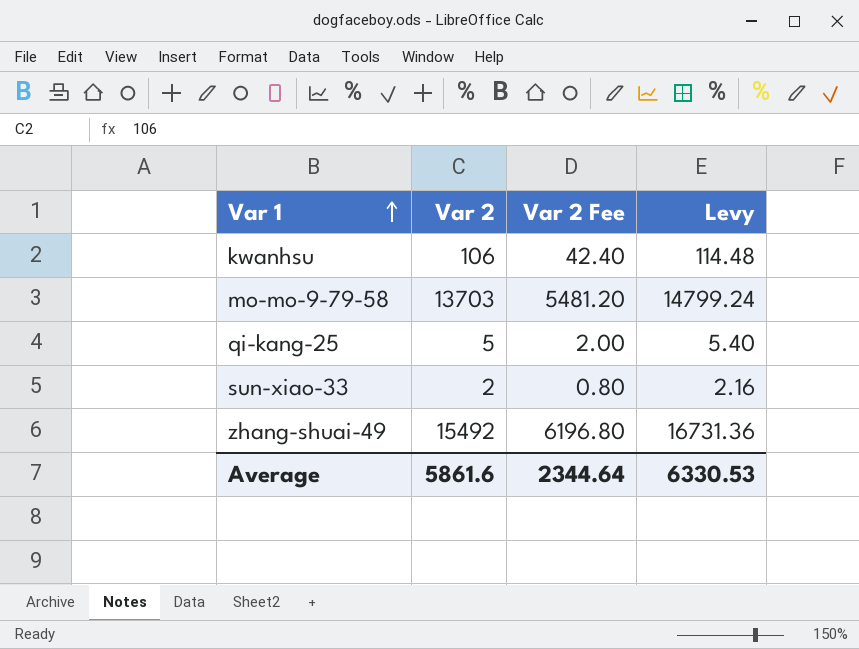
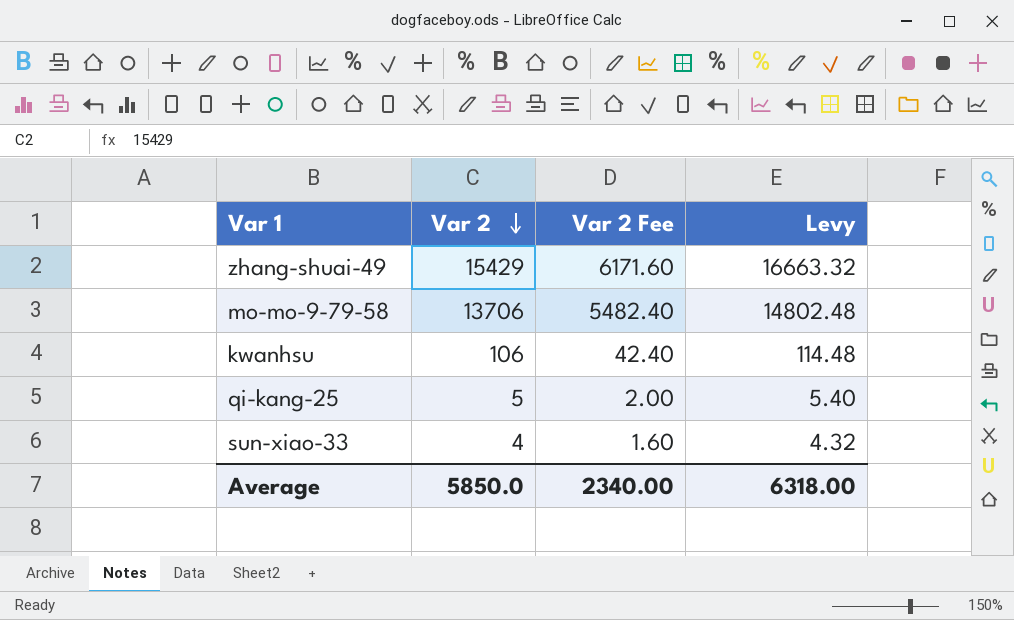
row order: Var 1 ascending -> Var 2 descending
zhang-shuai-49 | Var 2: 15492 -> 15429
zhang-shuai-49 | Var 2 Fee: 6196.80 -> 6171.60
zhang-shuai-49 | Levy: 16731.36 -> 16663.32
mo-mo-9-79-58 | Var 2: 13703 -> 13706
mo-mo-9-79-58 | Var 2 Fee: 5481.20 -> 5482.40
mo-mo-9-79-58 | Levy: 14799.24 -> 14802.48
sun-xiao-33 | Var 2: 2 -> 4
sun-xiao-33 | Var 2 Fee: 0.80 -> 1.60
sun-xiao-33 | Levy: 2.16 -> 4.32
Average | Var 2: 5861.6 -> 5850.0
Average | Var 2 Fee: 2344.64 -> 2340.00
Average | Levy: 6330.53 -> 6318.00

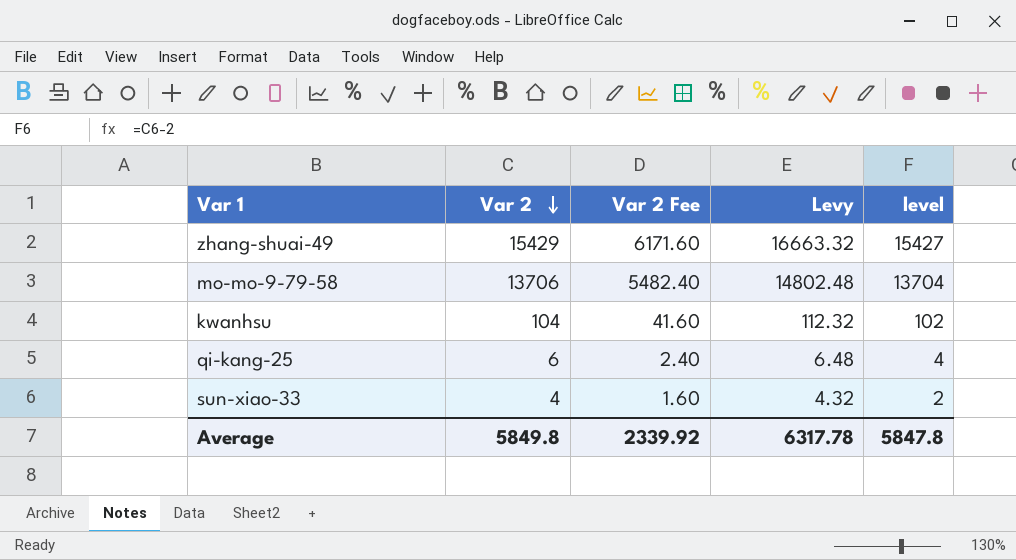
column level | formula: none -> [Var 2] - 2
kwanhsu | Var 2: 106 -> 104
kwanhsu | Var 2 Fee: 42.40 -> 41.60
kwanhsu | Levy: 114.48 -> 112.32
qi-kang-25 | Var 2: 5 -> 6
qi-kang-25 | Var 2 Fee: 2.00 -> 2.40
qi-kang-25 | Levy: 5.40 -> 6.48
Average | Var 2: 5850.0 -> 5849.8
Average | Var 2 Fee: 2340.00 -> 2339.92
Average | Levy: 6318.00 -> 6317.78

